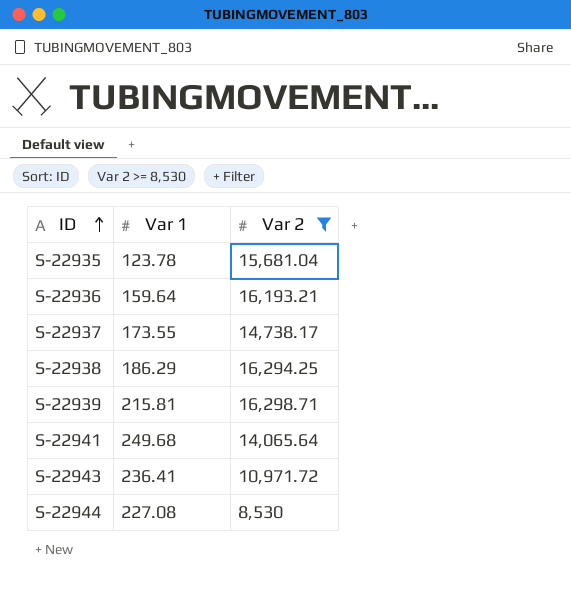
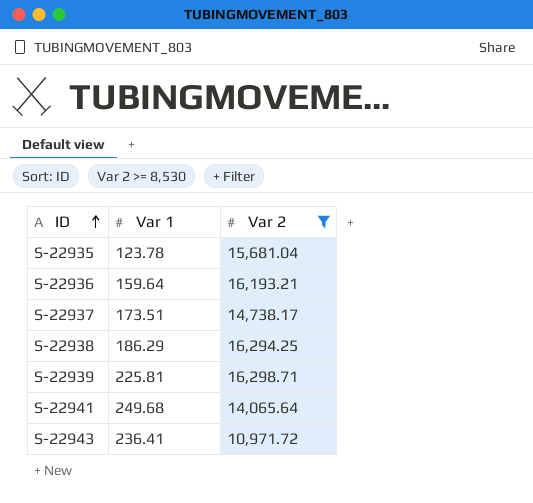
row S-22944: 227.08 | 8,530 -> none
S-22937 | Var 1: 173.55 -> 173.51
S-22939 | Var 1: 215.81 -> 225.81

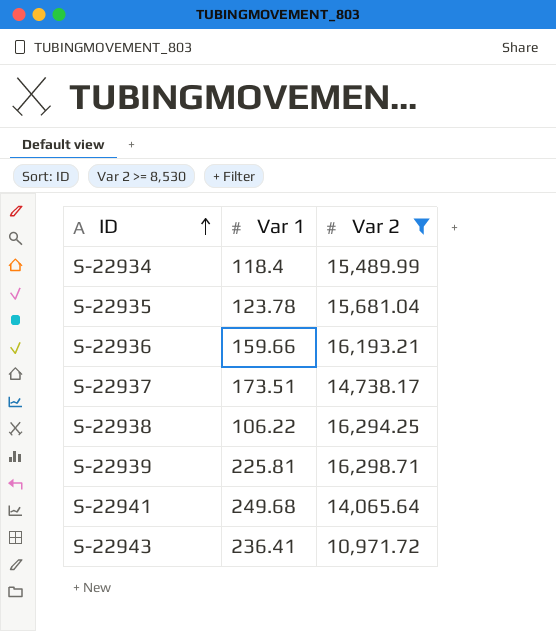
row S-22934: none -> 118.4 | 15,489.99
S-22936 | Var 1: 159.64 -> 159.66
S-22938 | Var 1: 186.29 -> 106.22

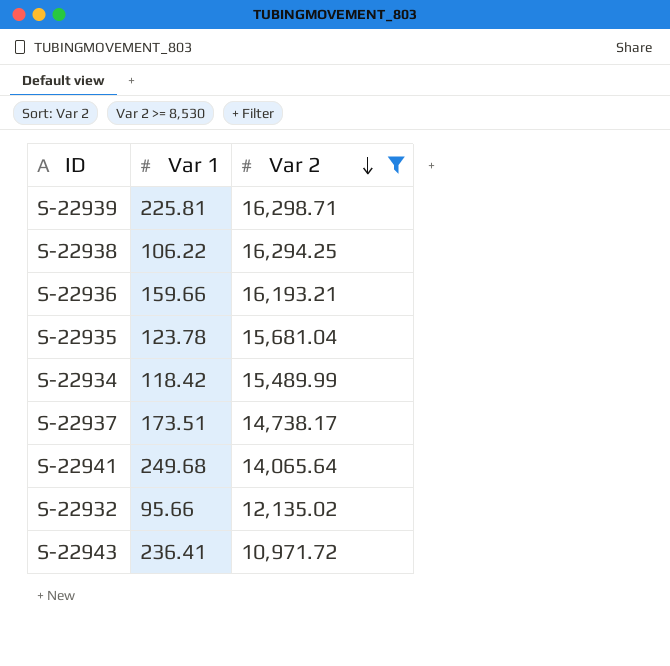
row order: ID ascending -> Var 2 descending
S-22934 | Var 1: 118.4 -> 118.42
row S-22932: none -> 95.66 | 12,135.02

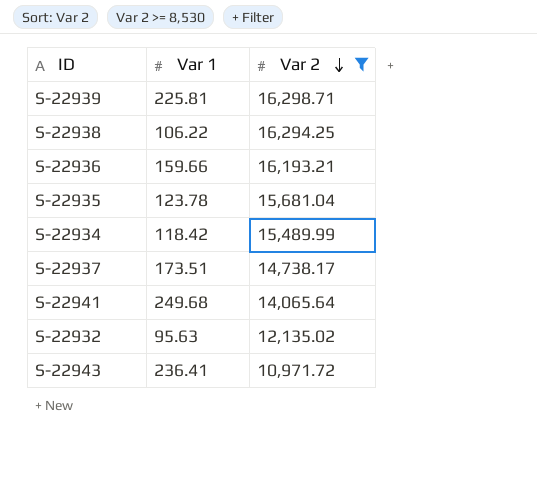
S-22932 | Var 1: 95.66 -> 95.63

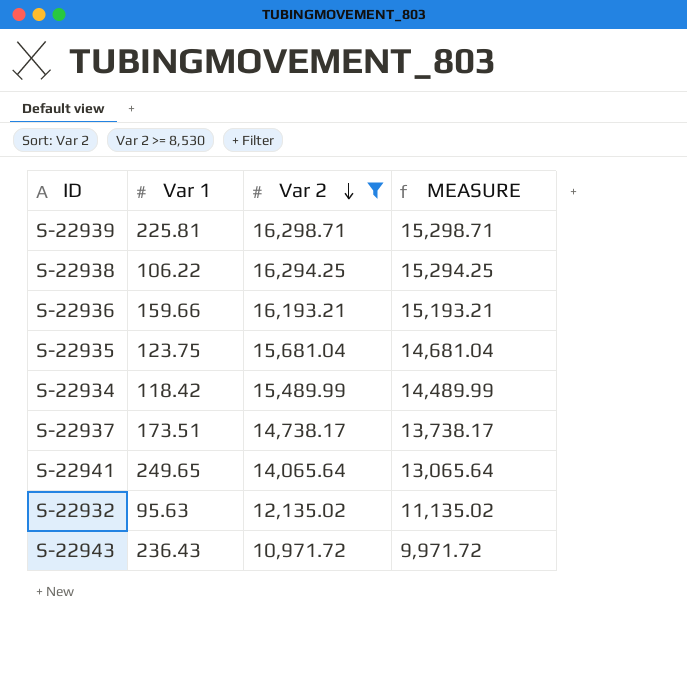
column MEASURE | formula: none -> [Var 2] - 1000
S-22935 | Var 1: 123.78 -> 123.75
S-22941 | Var 1: 249.68 -> 249.65
S-22943 | Var 1: 236.41 -> 236.43

